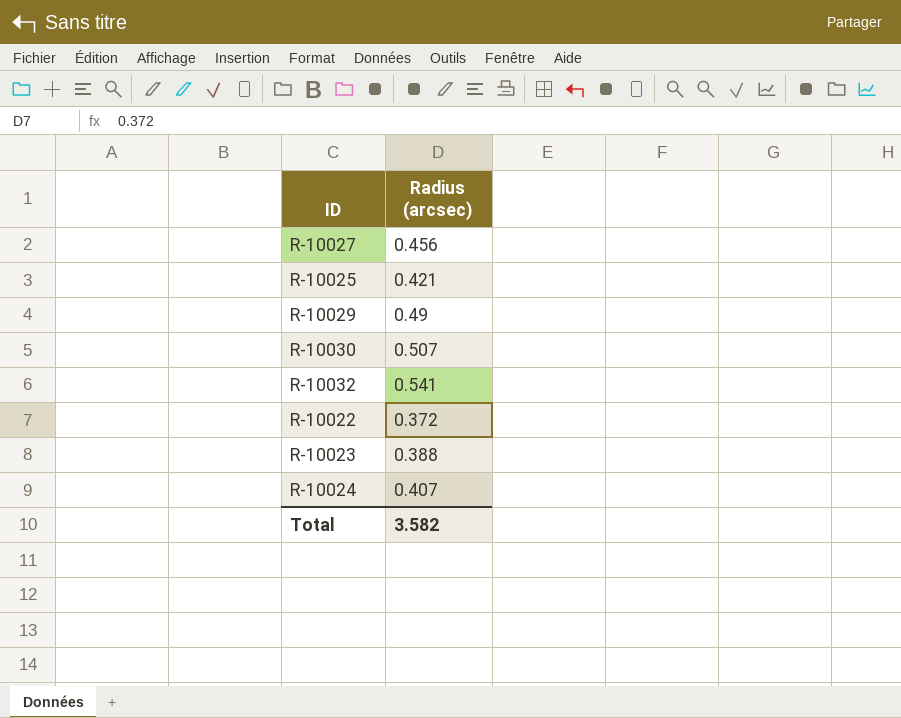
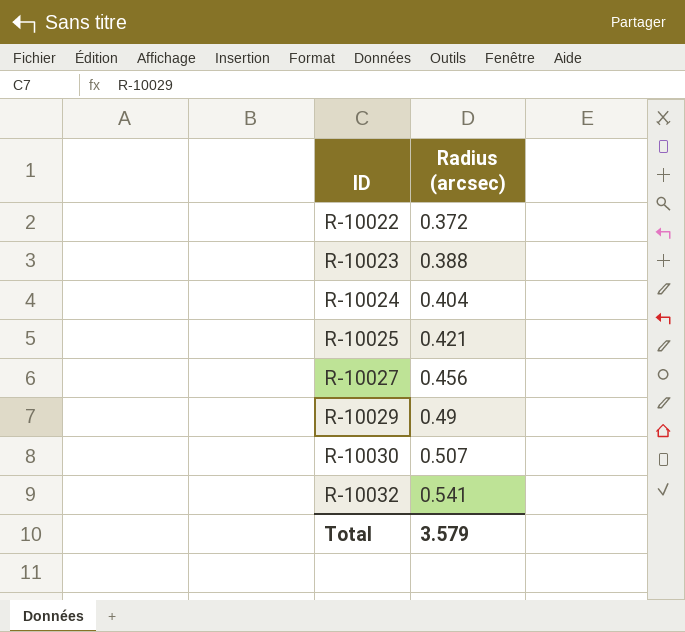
row order: none -> ID ascending
R-10024 | Radius (arcsec): 0.407 -> 0.404
Total | Radius (arcsec): 3.582 -> 3.579

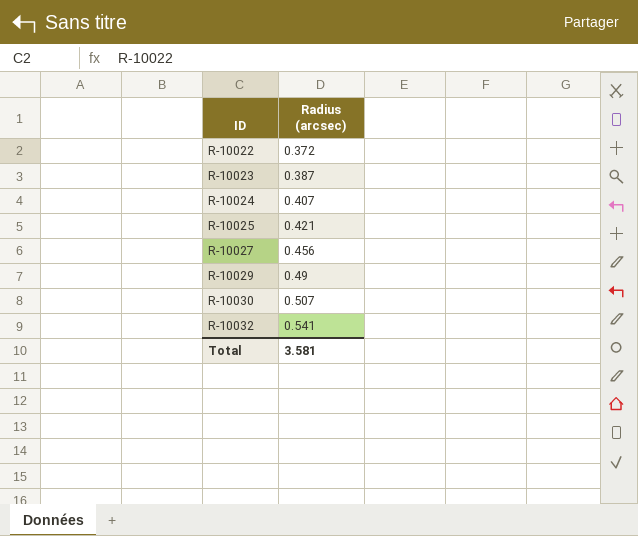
R-10023 | Radius (arcsec): 0.388 -> 0.387
R-10024 | Radius (arcsec): 0.404 -> 0.407
Total | Radius (arcsec): 3.579 -> 3.581

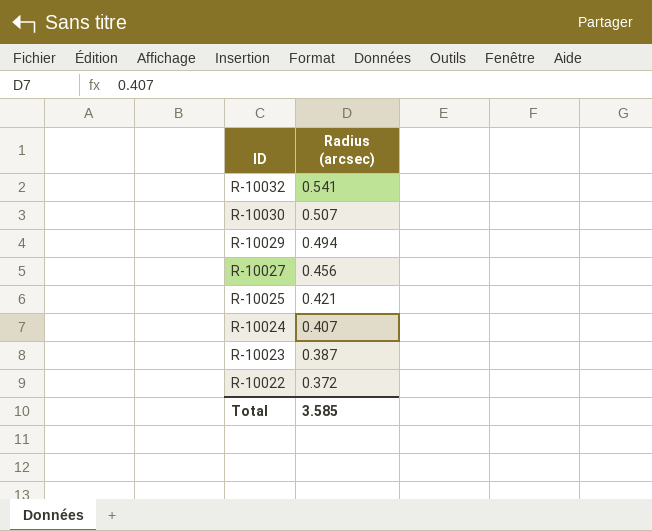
row order: ID ascending -> ID descending
R-10029 | Radius (arcsec): 0.49 -> 0.494
Total | Radius (arcsec): 3.581 -> 3.585

